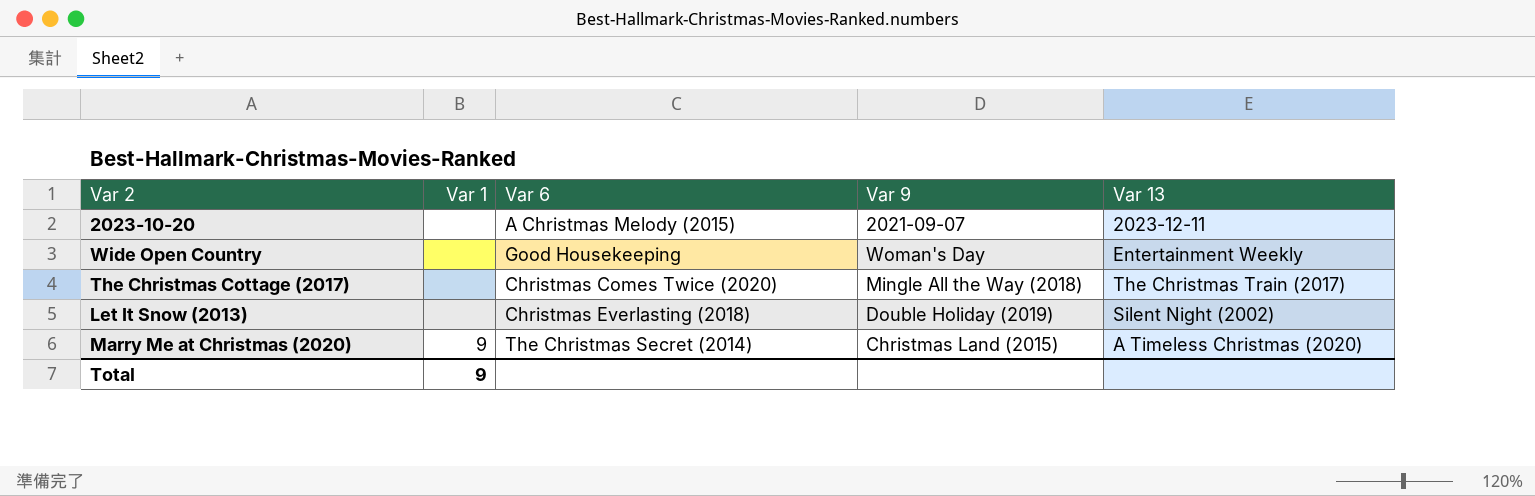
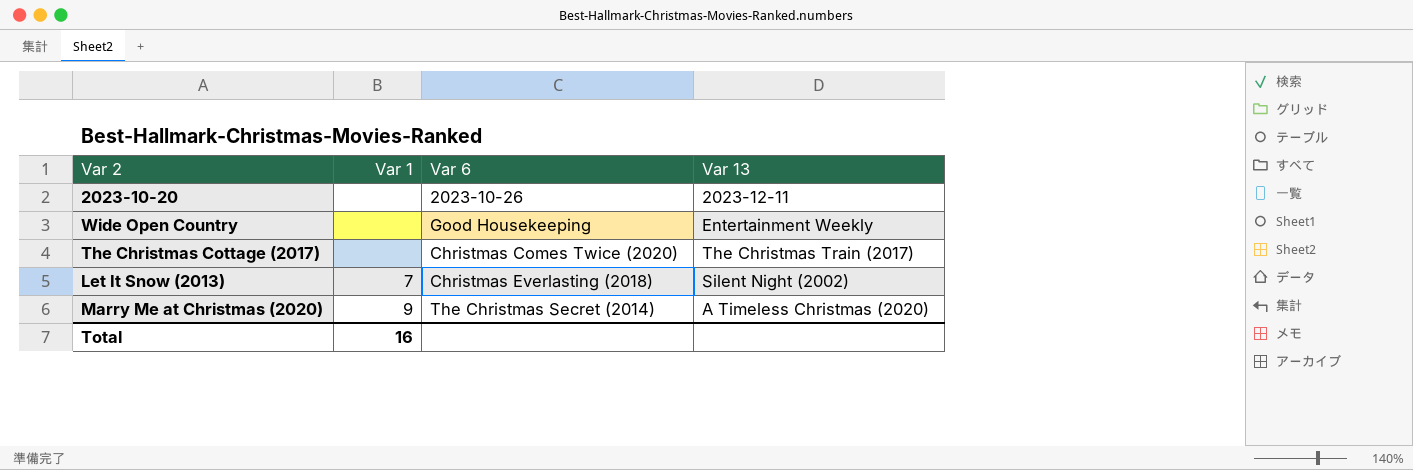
column Var 9 | position: 4 -> none
2023-10-20 | Var 6: A Christmas Melody (2015) -> 2023-10-26
Let It Snow (2013) | Var 1: none -> 7
Total | Var 1: 9 -> 16

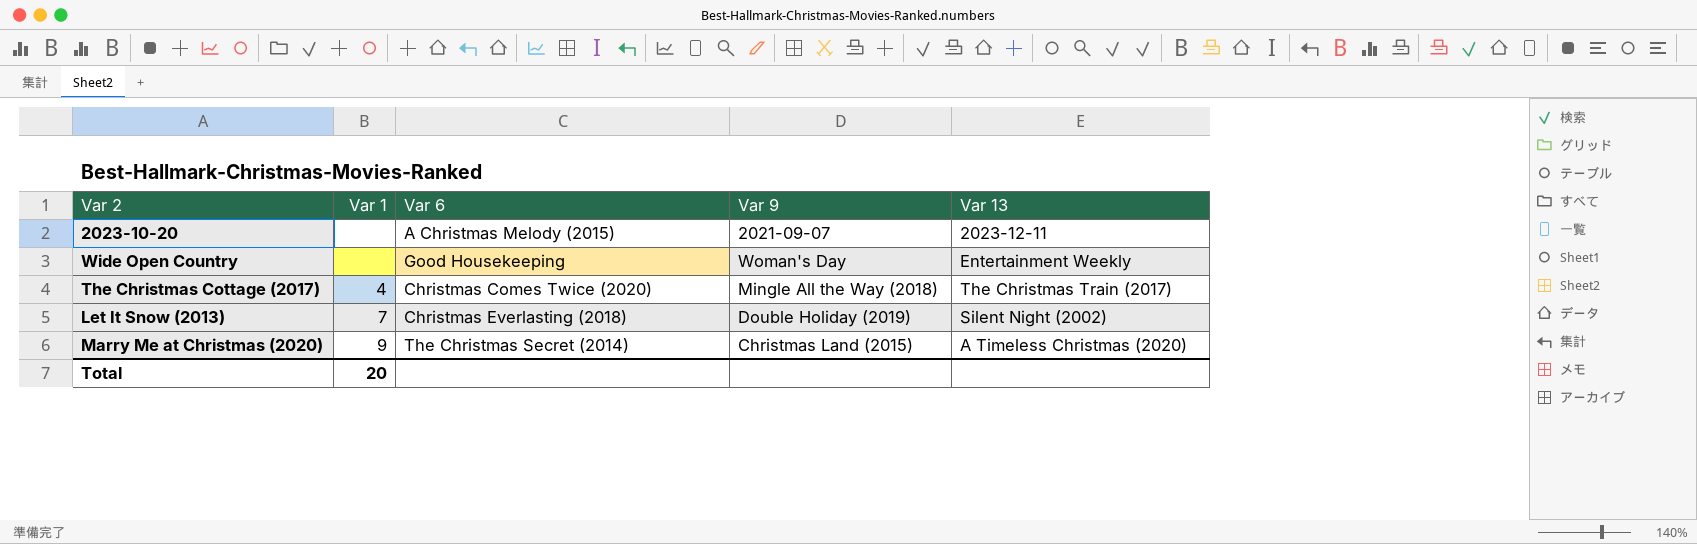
column Var 9 | position: none -> 4
2023-10-20 | Var 6: 2023-10-26 -> A Christmas Melody (2015)
The Christmas Cottage (2017) | Var 1: none -> 4
Total | Var 1: 16 -> 20

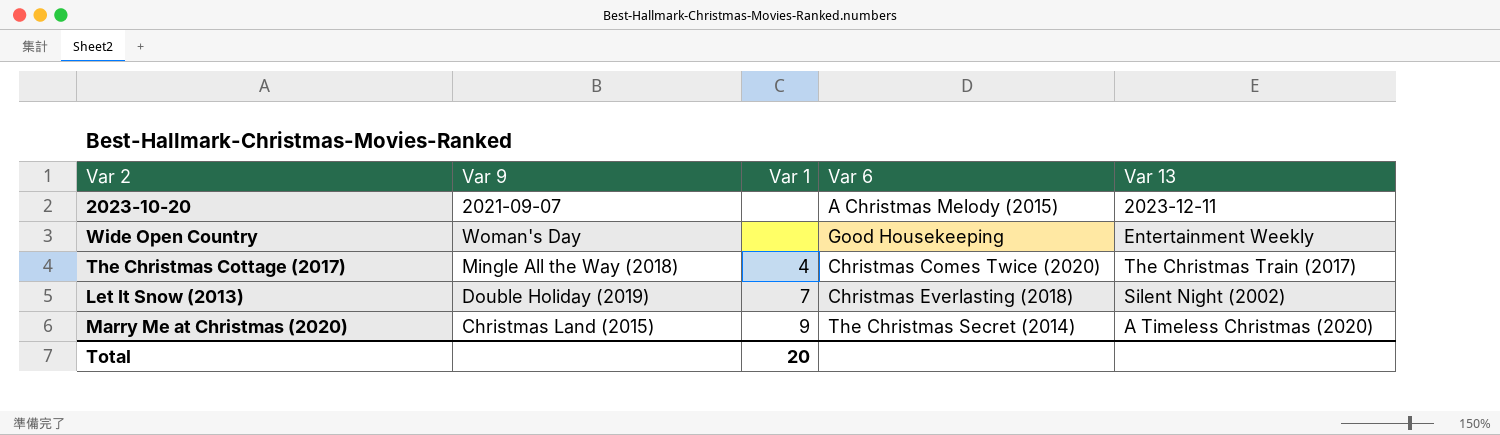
column Var 9 | position: 4 -> 2

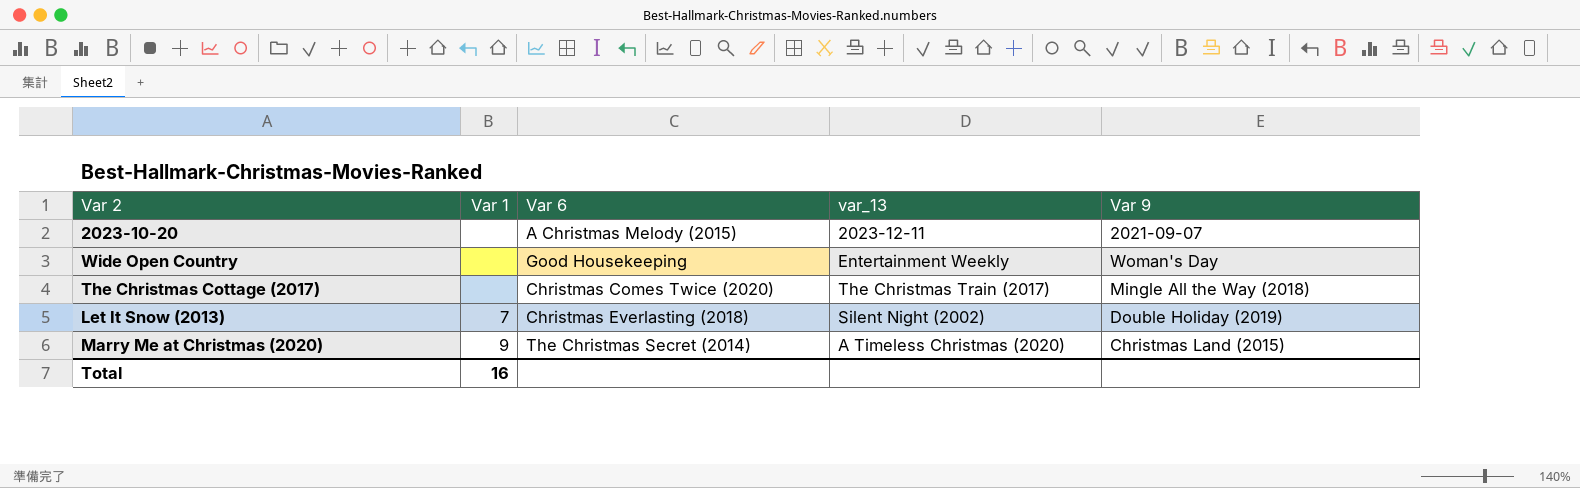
column name: Var 13 -> var_13
column Var 9 | position: 2 -> 5
The Christmas Cottage (2017) | Var 1: 4 -> none
Total | Var 1: 20 -> 16

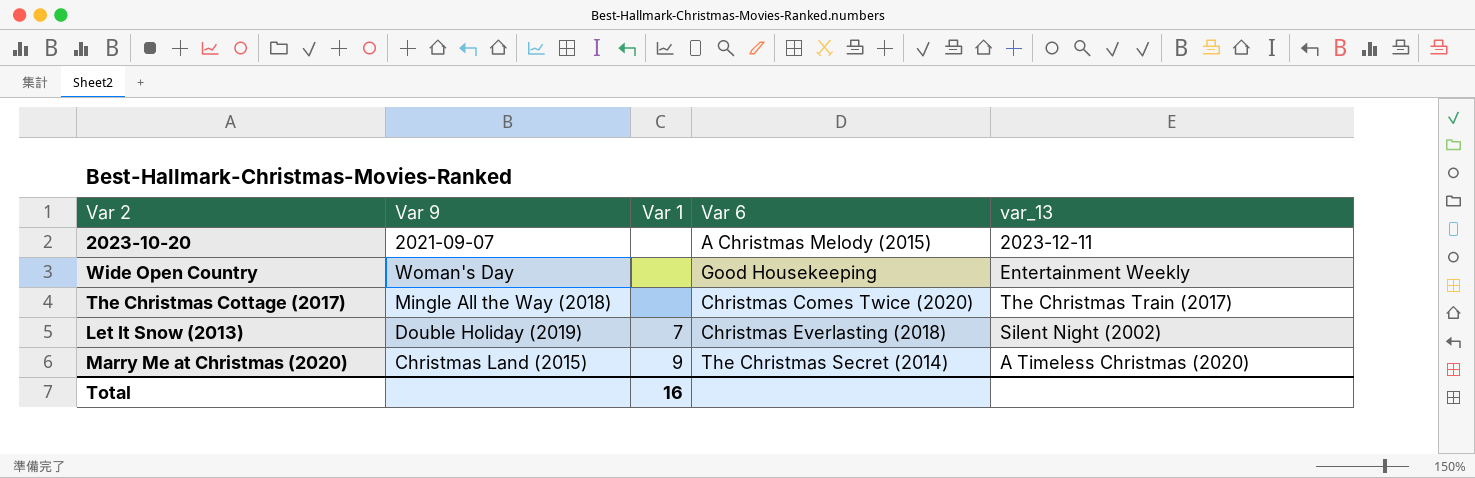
column Var 9 | position: 5 -> 2

